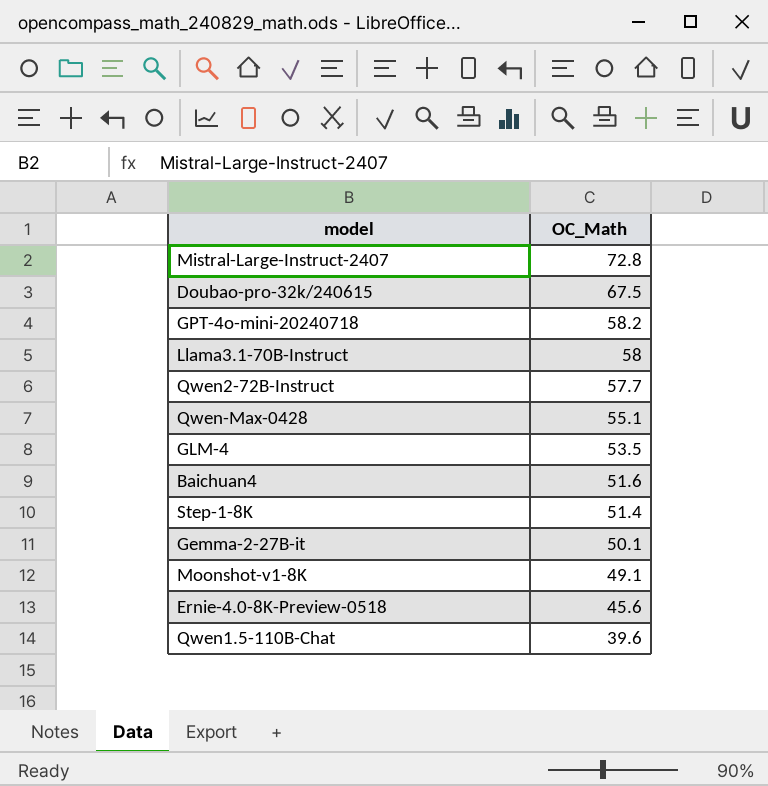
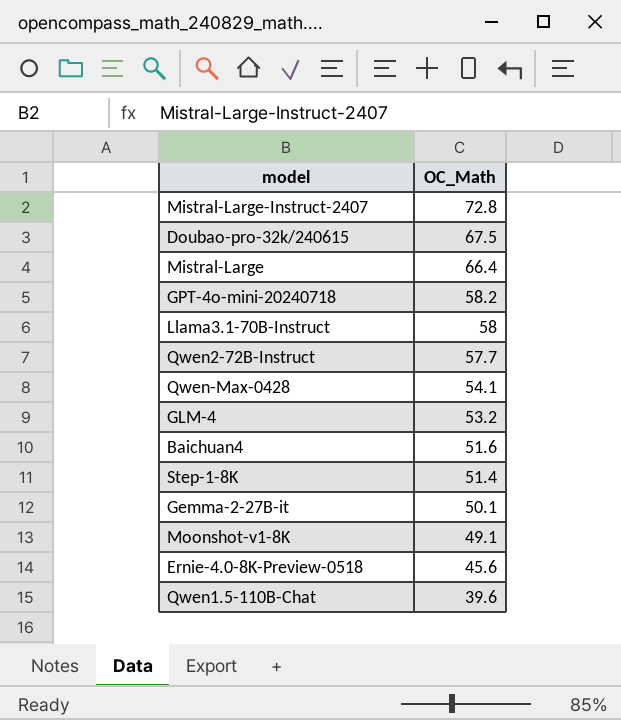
row Mistral-Large: none -> 66.4
Qwen-Max-0428 | OC_Math: 55.1 -> 54.1
GLM-4 | OC_Math: 53.5 -> 53.2

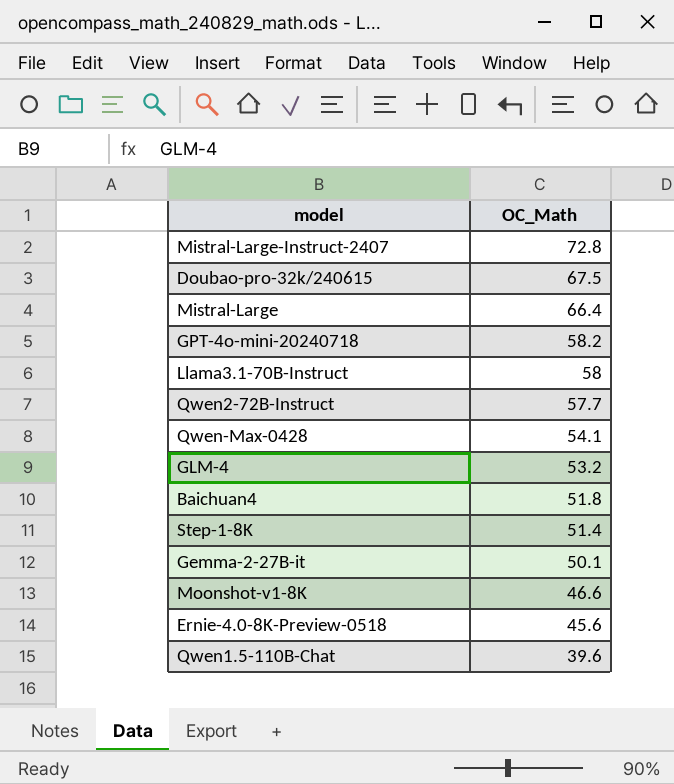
Baichuan4 | OC_Math: 51.6 -> 51.8
Moonshot-v1-8K | OC_Math: 49.1 -> 46.6

